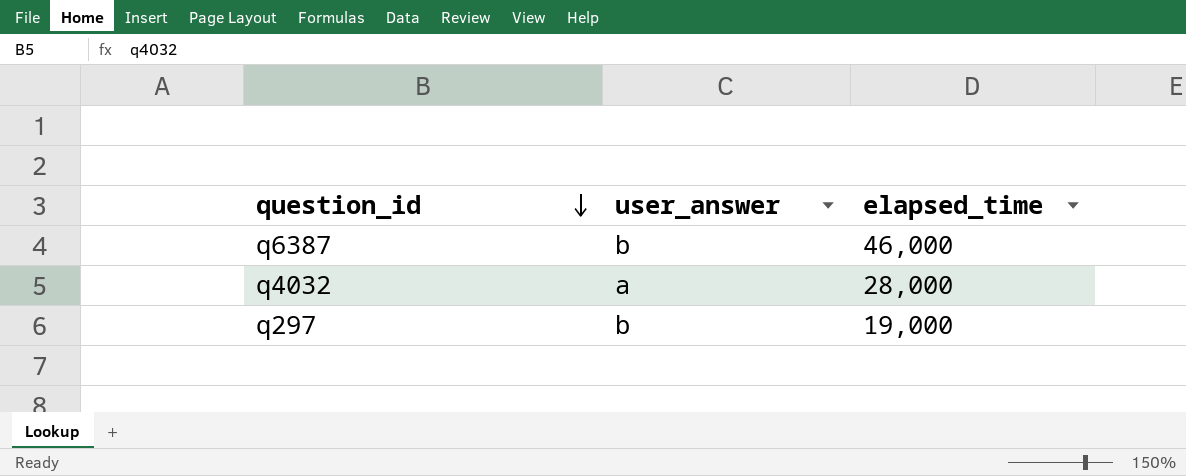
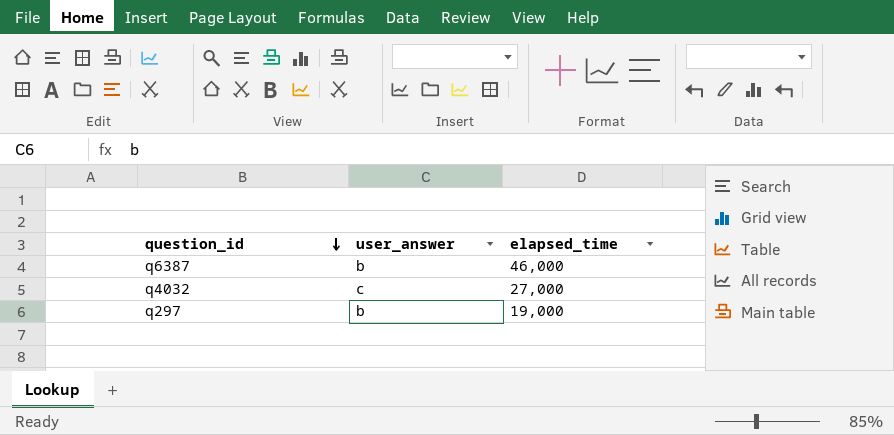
q4032 | user_answer: a -> c
q4032 | elapsed_time: 28,000 -> 27,000

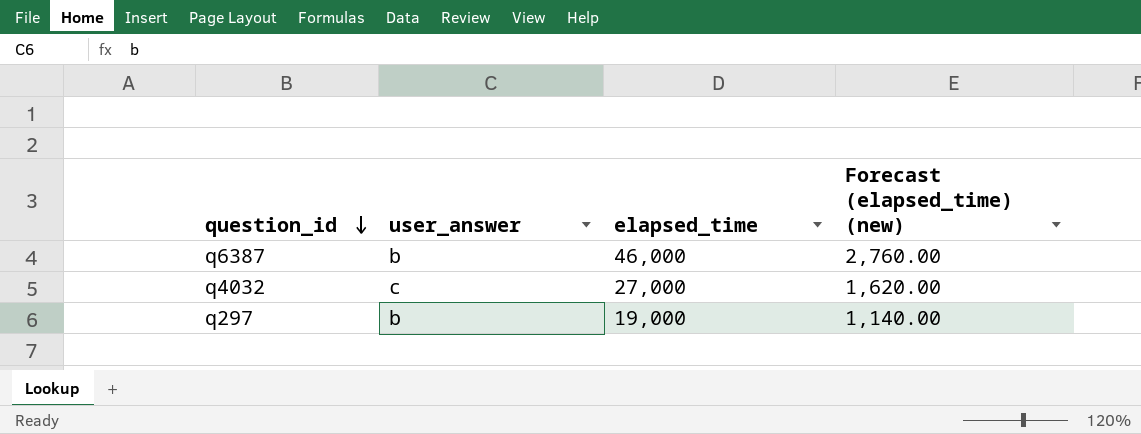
column Forecast (elapsed_time) (new) | formula: none -> [elapsed_time] * 0.06

